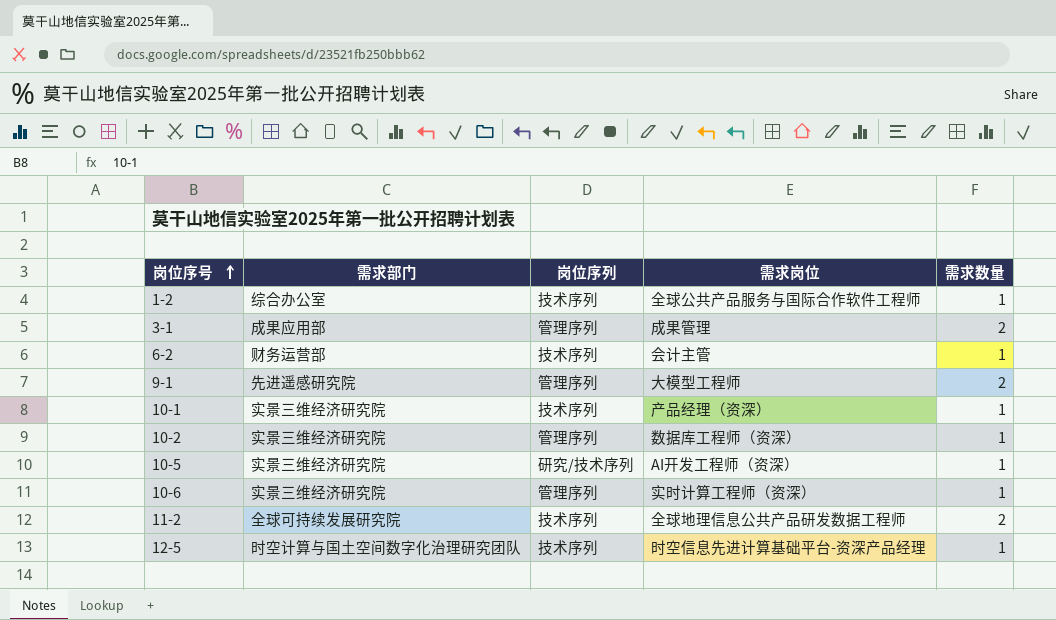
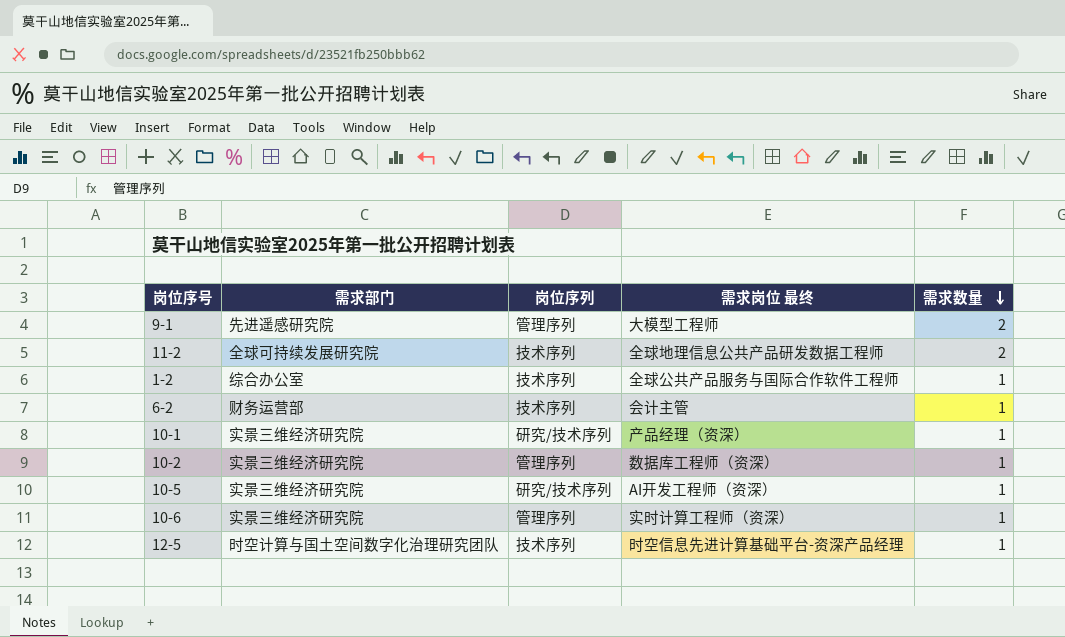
row order: 岗位序号 ascending -> 需求数量 descending
column name: 需求岗位 -> 需求岗位 最终
row 3-1: 成果应用部 | 管理序列 | 成果管理 | 2 -> none
10-1 | 岗位序列: 技术序列 -> 研究/技术序列

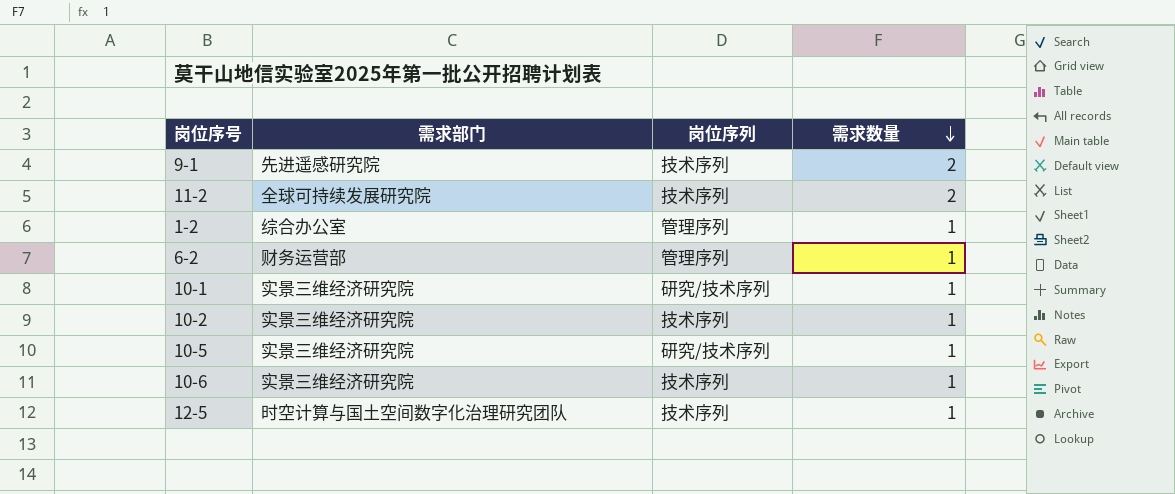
column 需求岗位 最终 | position: 4 -> none
9-1 | 岗位序列: 管理序列 -> 技术序列
1-2 | 岗位序列: 技术序列 -> 管理序列
6-2 | 岗位序列: 技术序列 -> 管理序列
10-2 | 岗位序列: 管理序列 -> 技术序列
10-6 | 岗位序列: 管理序列 -> 技术序列

